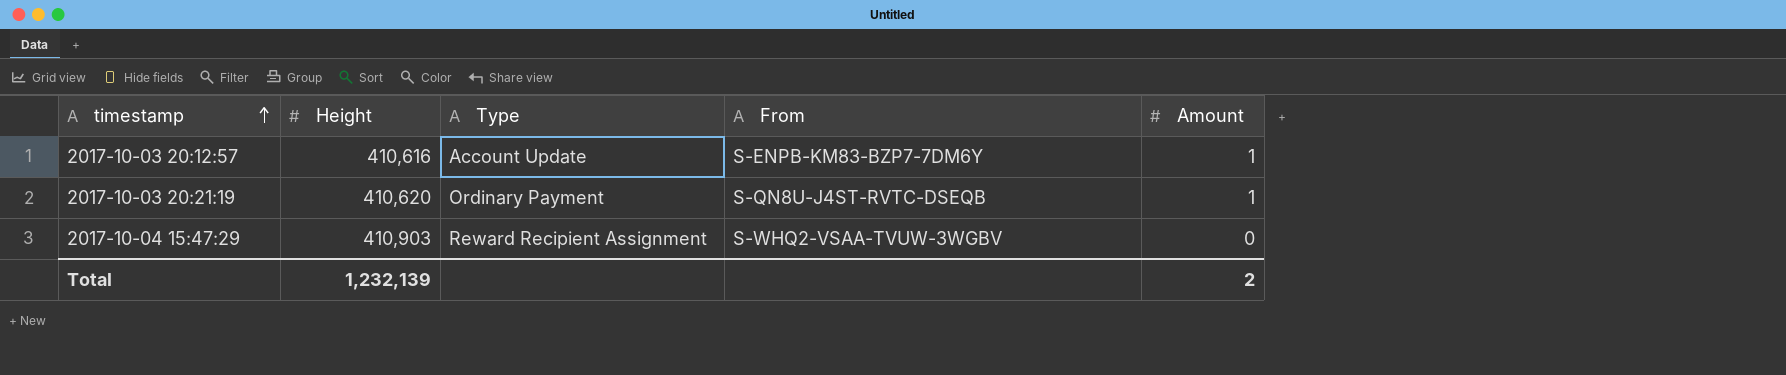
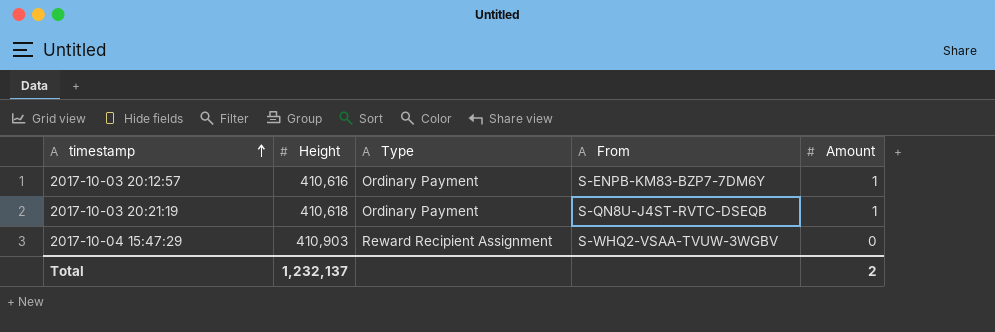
2017-10-03 20:12:57 | Type: Account Update -> Ordinary Payment
2017-10-03 20:21:19 | Height: 410,620 -> 410,618
Total | Height: 1,232,139 -> 1,232,137

